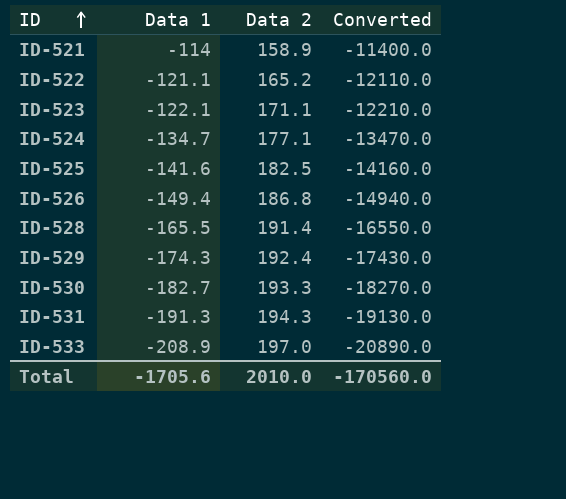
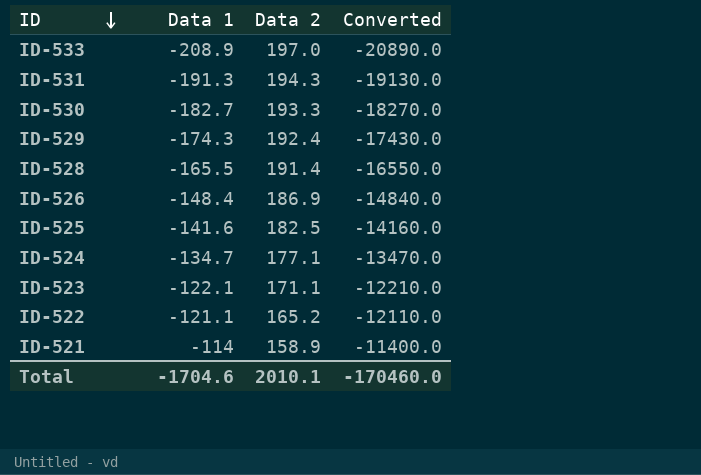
row order: ID ascending -> ID descending
ID-526 | Data 1: -149.4 -> -148.4
ID-526 | Data 2: 186.8 -> 186.9
ID-526 | Converted: -14940.0 -> -14840.0
Total | Data 1: -1705.6 -> -1704.6
Total | Data 2: 2010.0 -> 2010.1
Total | Converted: -170560.0 -> -170460.0

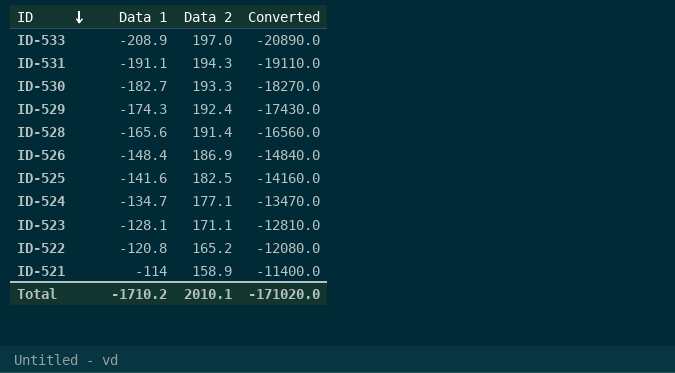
ID-531 | Data 1: -191.3 -> -191.1
ID-531 | Converted: -19130.0 -> -19110.0
ID-528 | Data 1: -165.5 -> -165.6
ID-528 | Converted: -16550.0 -> -16560.0
ID-523 | Data 1: -122.1 -> -128.1
ID-523 | Converted: -12210.0 -> -12810.0
ID-522 | Data 1: -121.1 -> -120.8
ID-522 | Converted: -12110.0 -> -12080.0
Total | Data 1: -1704.6 -> -1710.2
Total | Converted: -170460.0 -> -171020.0

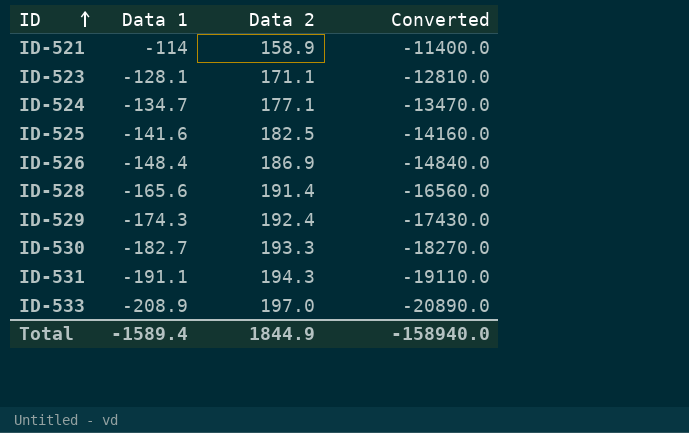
row order: ID descending -> ID ascending
row ID-522: -120.8 | 165.2 | -12080.0 -> none
Total | Data 1: -1710.2 -> -1589.4
Total | Data 2: 2010.1 -> 1844.9
Total | Converted: -171020.0 -> -158940.0

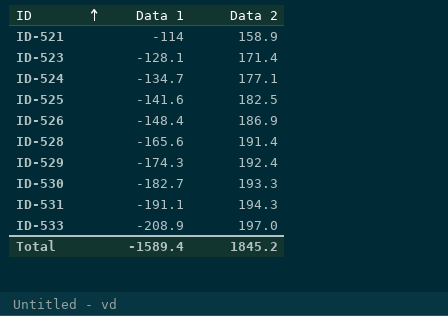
column Converted | formula: [Data 1] * 100 -> none
ID-523 | Data 2: 171.1 -> 171.4
Total | Data 2: 1844.9 -> 1845.2

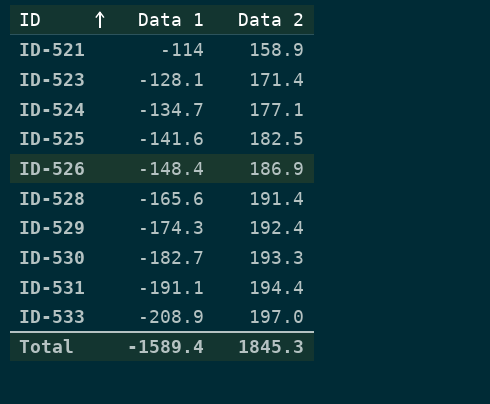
ID-531 | Data 2: 194.3 -> 194.4
Total | Data 2: 1845.2 -> 1845.3

